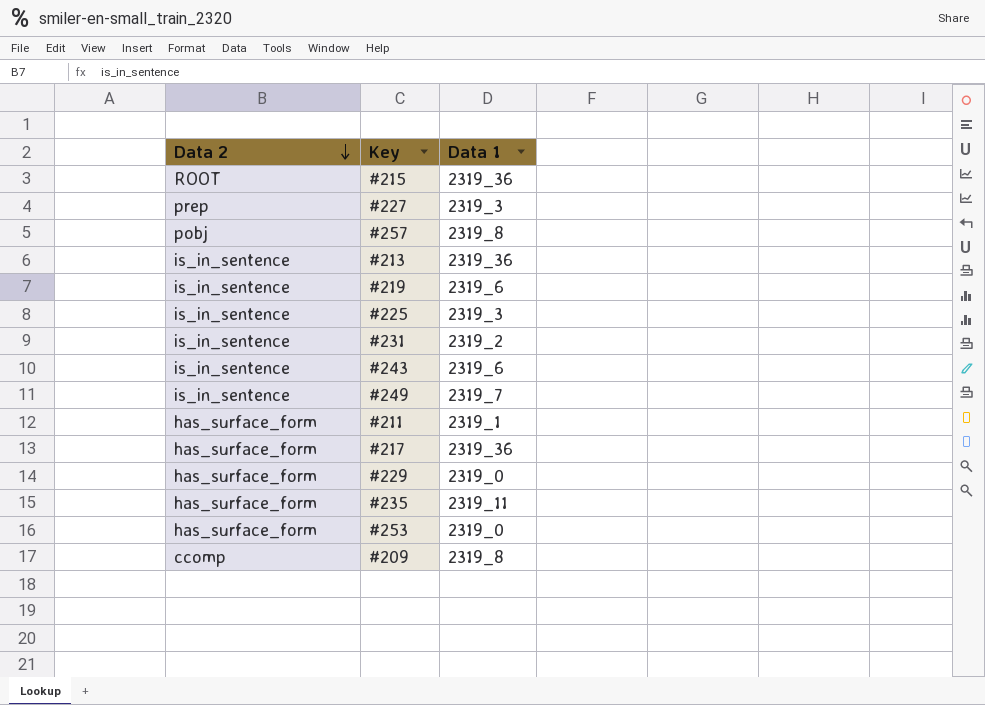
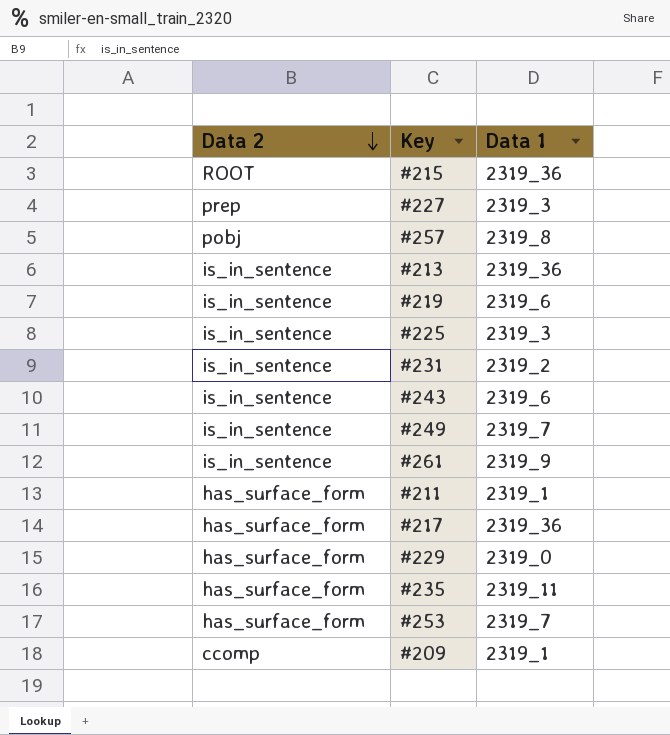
row #261: none -> is_in_sentence | 2319_9
#253 | Data 1: 2319_0 -> 2319_7
#209 | Data 1: 2319_8 -> 2319_1

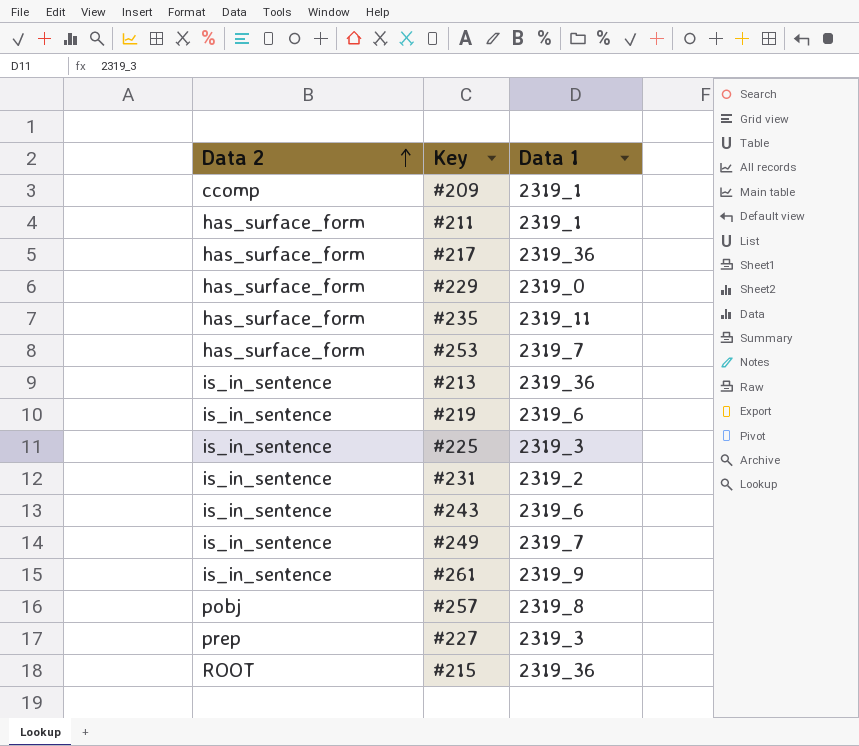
row order: Data 2 descending -> Data 2 ascending

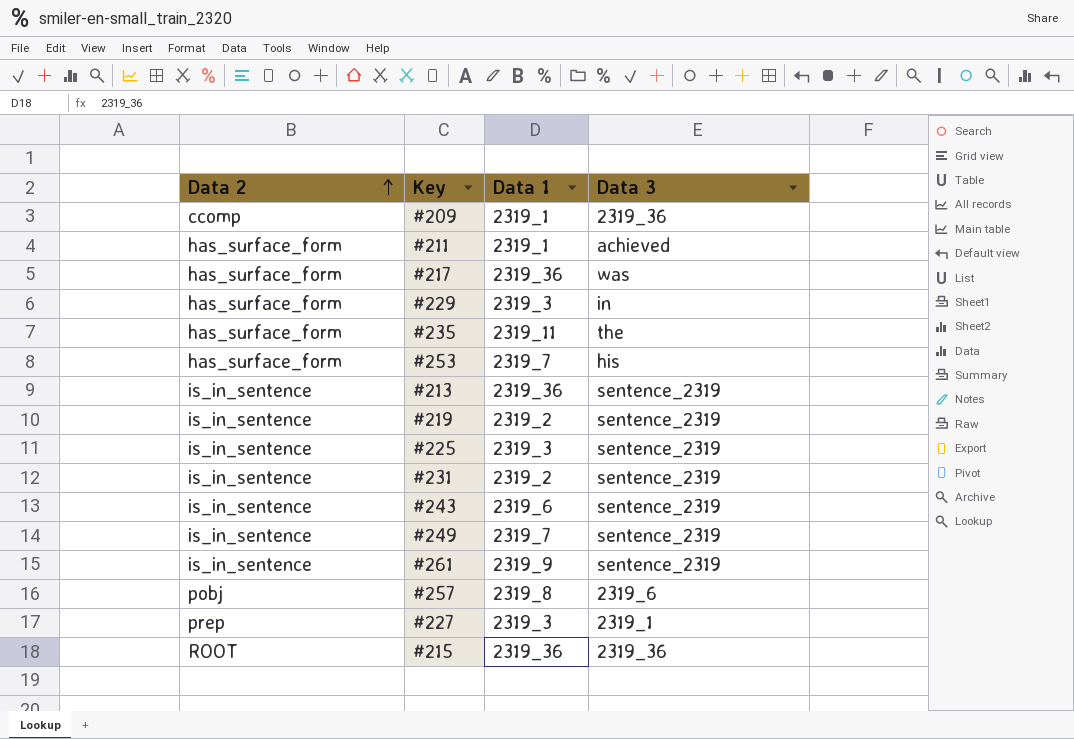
column Data 3 | position: none -> 4
#229 | Data 1: 2319_0 -> 2319_3
#219 | Data 1: 2319_6 -> 2319_2

